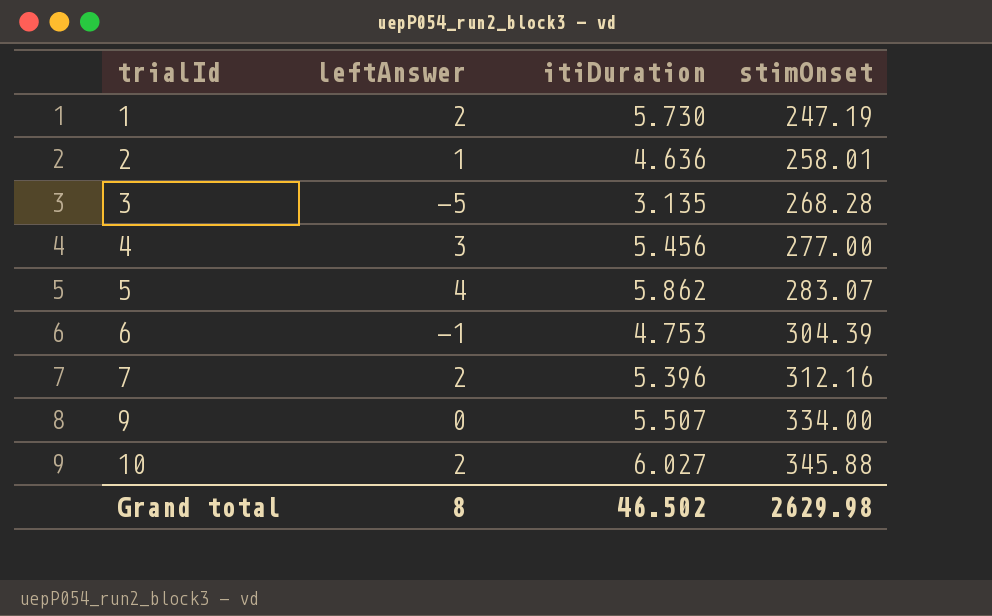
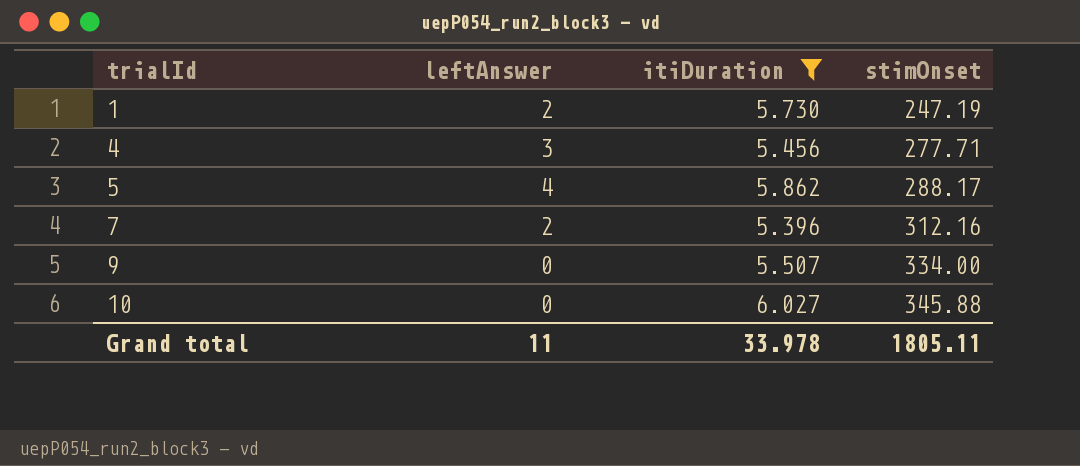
filter: none -> itiDuration >= 5.396
4 | stimOnset: 277.00 -> 277.71
5 | stimOnset: 283.07 -> 288.17
10 | leftAnswer: 2 -> 0
Grand total | leftAnswer: 8 -> 11
Grand total | itiDuration: 46.502 -> 33.978
Grand total | stimOnset: 2629.98 -> 1805.11

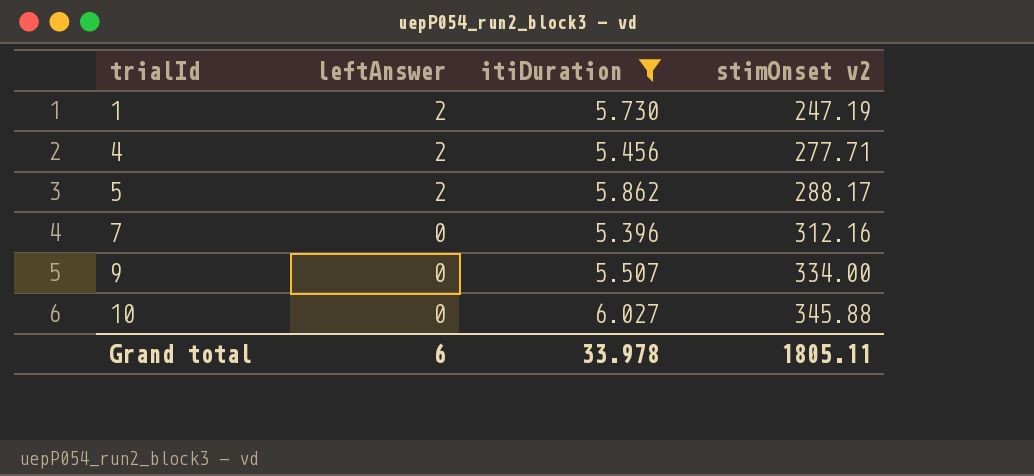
column name: stimOnset -> stimOnset v2
4 | leftAnswer: 3 -> 2
5 | leftAnswer: 4 -> 2
7 | leftAnswer: 2 -> 0
Grand total | leftAnswer: 11 -> 6

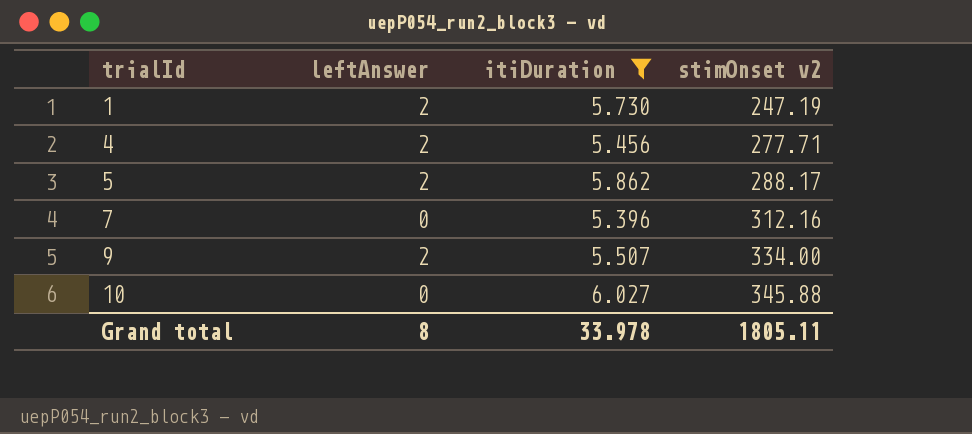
9 | leftAnswer: 0 -> 2
Grand total | leftAnswer: 6 -> 8

